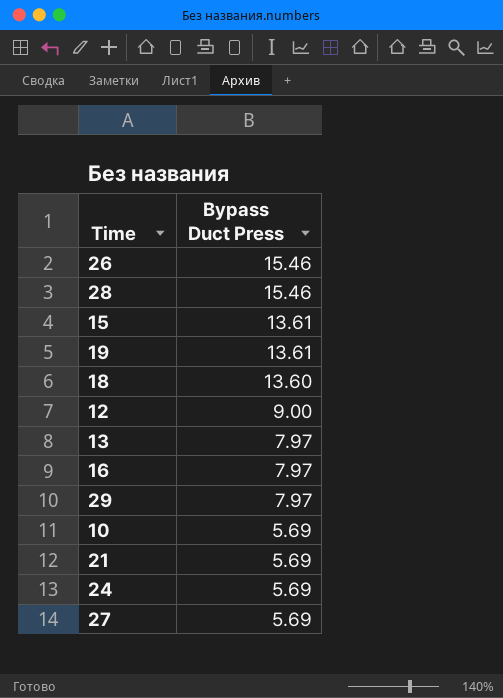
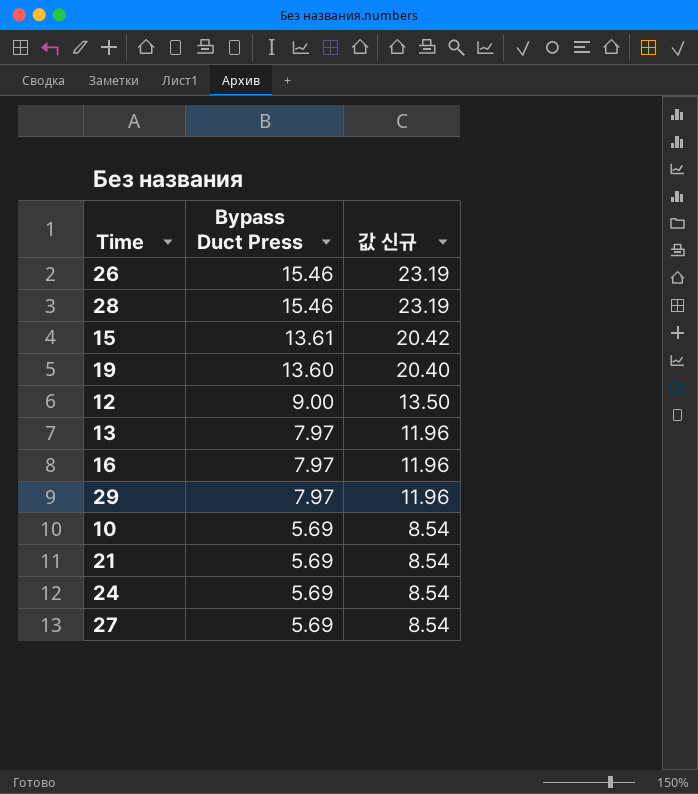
column 값 신규 | formula: none -> [Bypass Duct Press] * 1.5
row 18: 13.60 -> none
19 | Bypass Duct Press: 13.61 -> 13.60

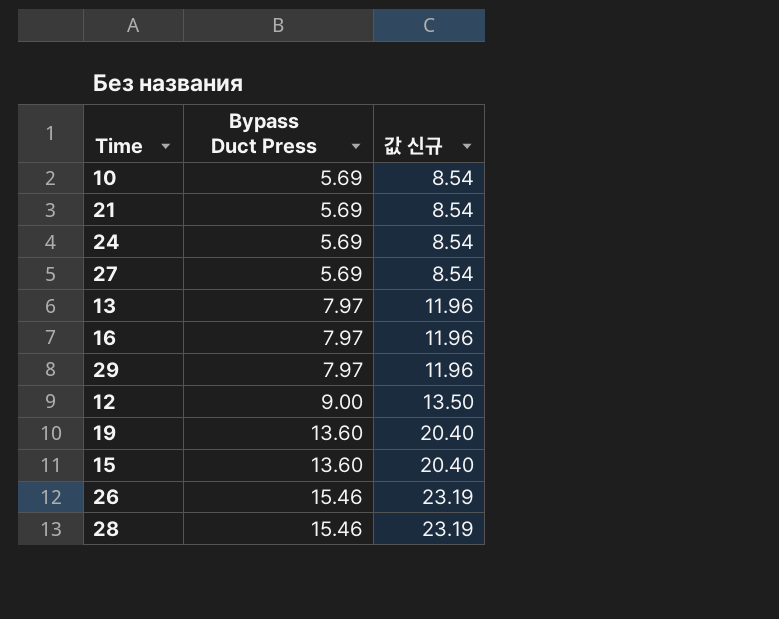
row order: Bypass Duct Press descending -> Bypass Duct Press ascending
15 | Bypass Duct Press: 13.61 -> 13.60
15 | 값 신규: 20.42 -> 20.40

